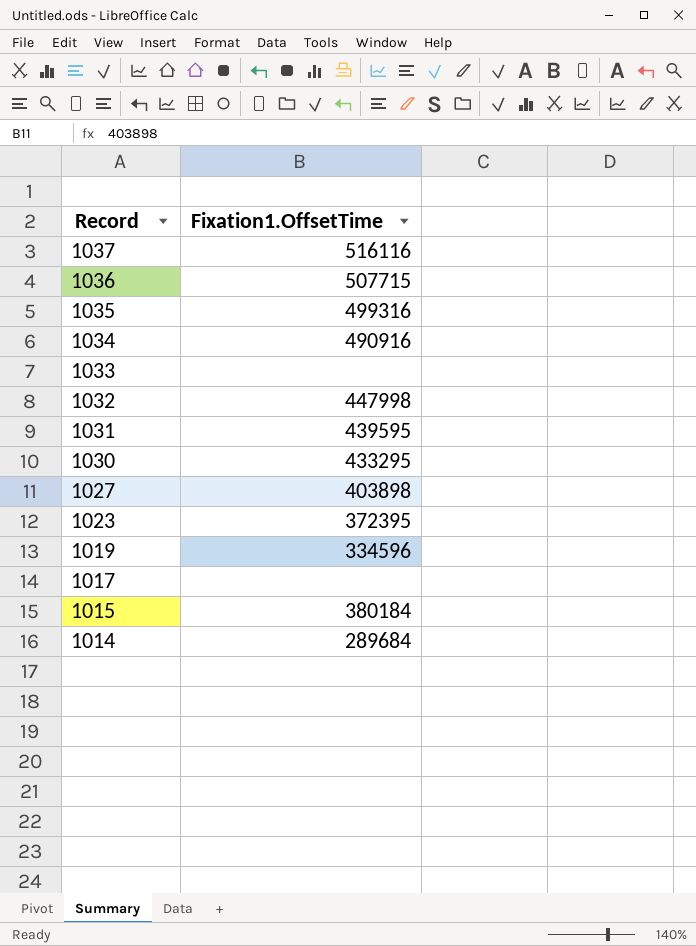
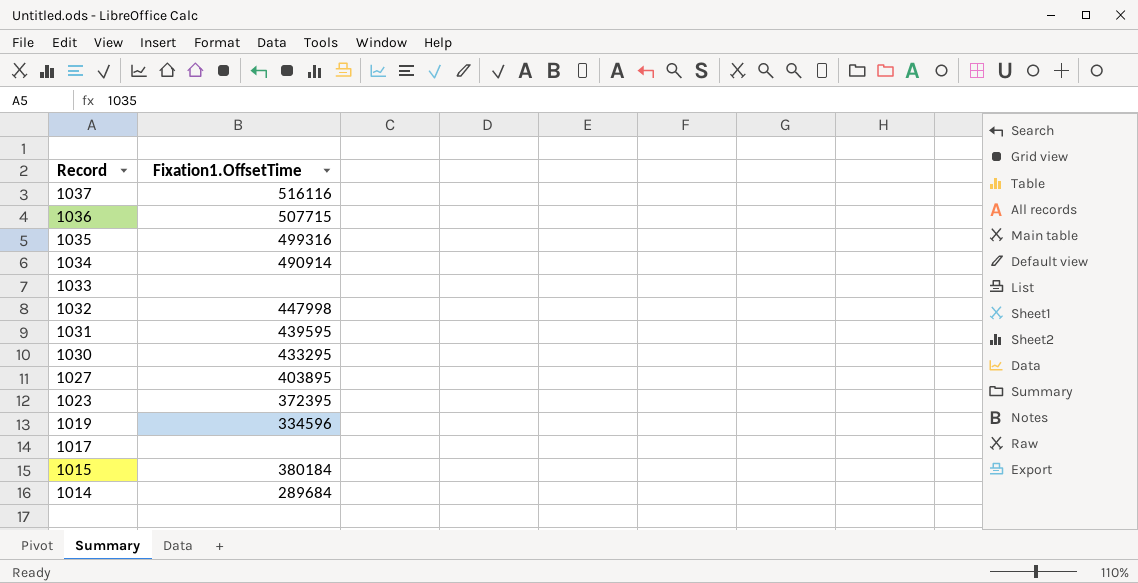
1034 | Fixation1.OffsetTime: 490916 -> 490914
1027 | Fixation1.OffsetTime: 403898 -> 403895

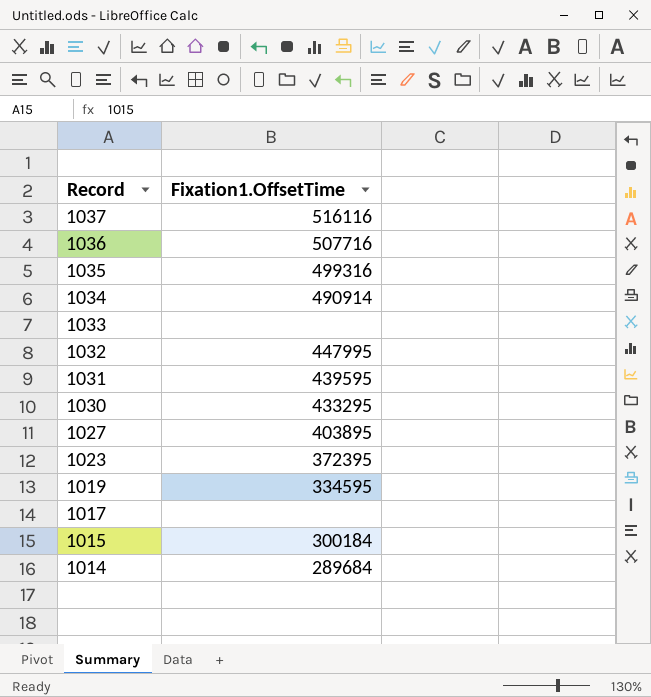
1036 | Fixation1.OffsetTime: 507715 -> 507716
1032 | Fixation1.OffsetTime: 447998 -> 447995
1019 | Fixation1.OffsetTime: 334596 -> 334595
1015 | Fixation1.OffsetTime: 380184 -> 300184

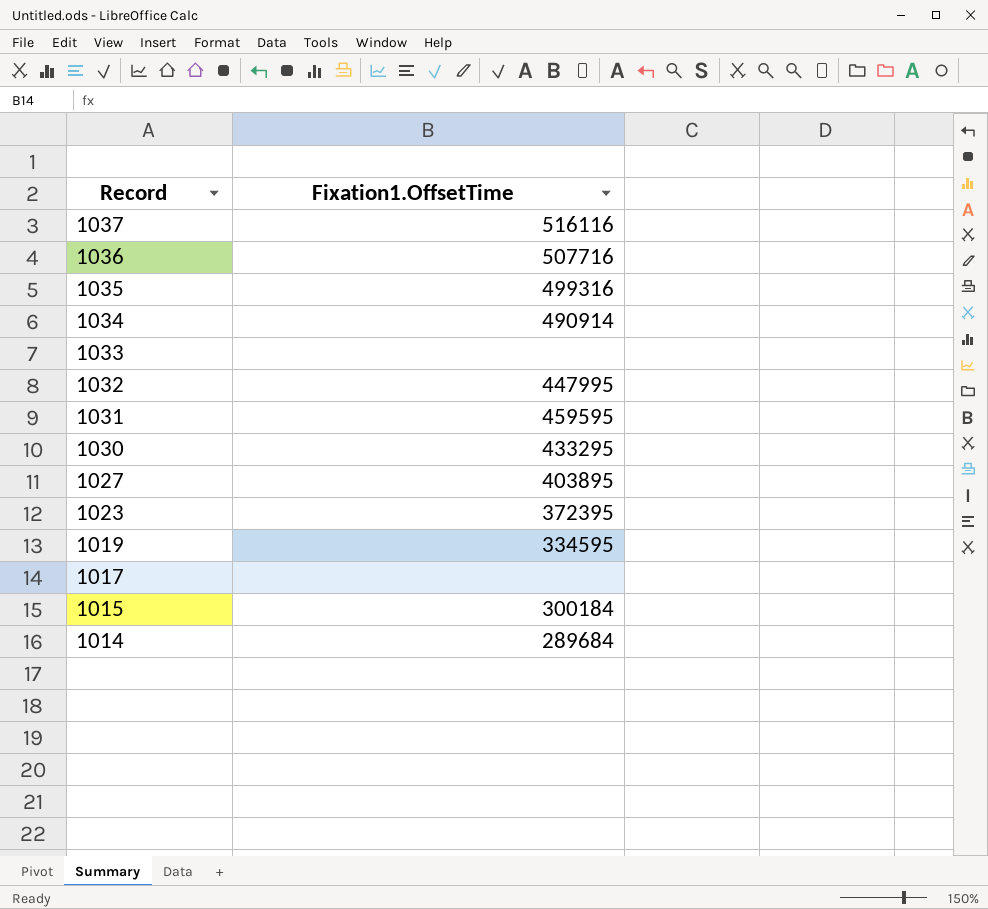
1031 | Fixation1.OffsetTime: 439595 -> 459595

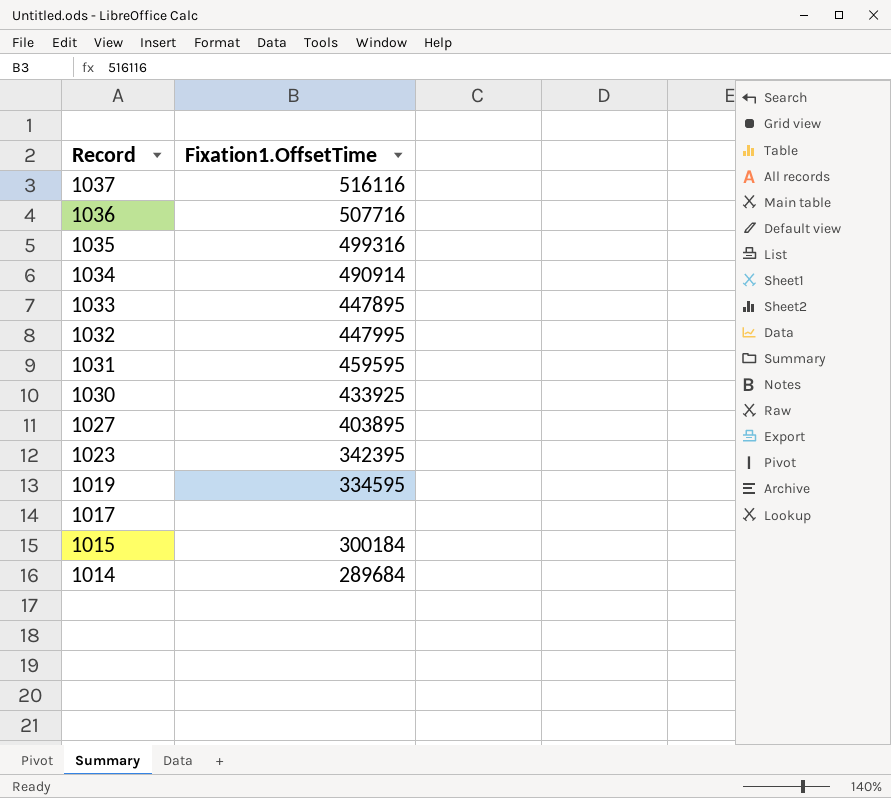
1033 | Fixation1.OffsetTime: none -> 447895
1030 | Fixation1.OffsetTime: 433295 -> 433925
1023 | Fixation1.OffsetTime: 372395 -> 342395

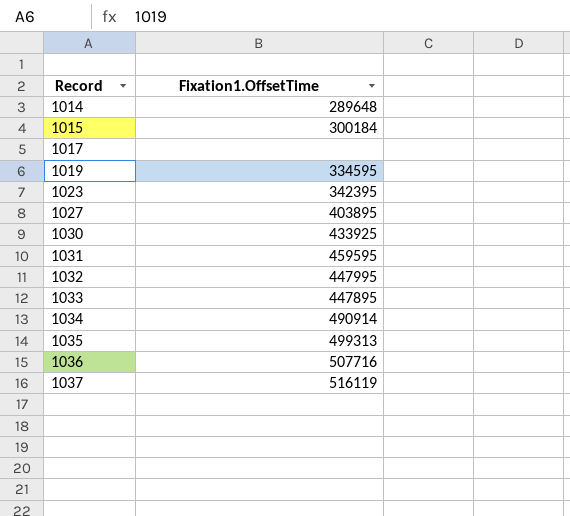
row order: Record descending -> Record ascending
1014 | Fixation1.OffsetTime: 289684 -> 289648
1035 | Fixation1.OffsetTime: 499316 -> 499313
1037 | Fixation1.OffsetTime: 516116 -> 516119

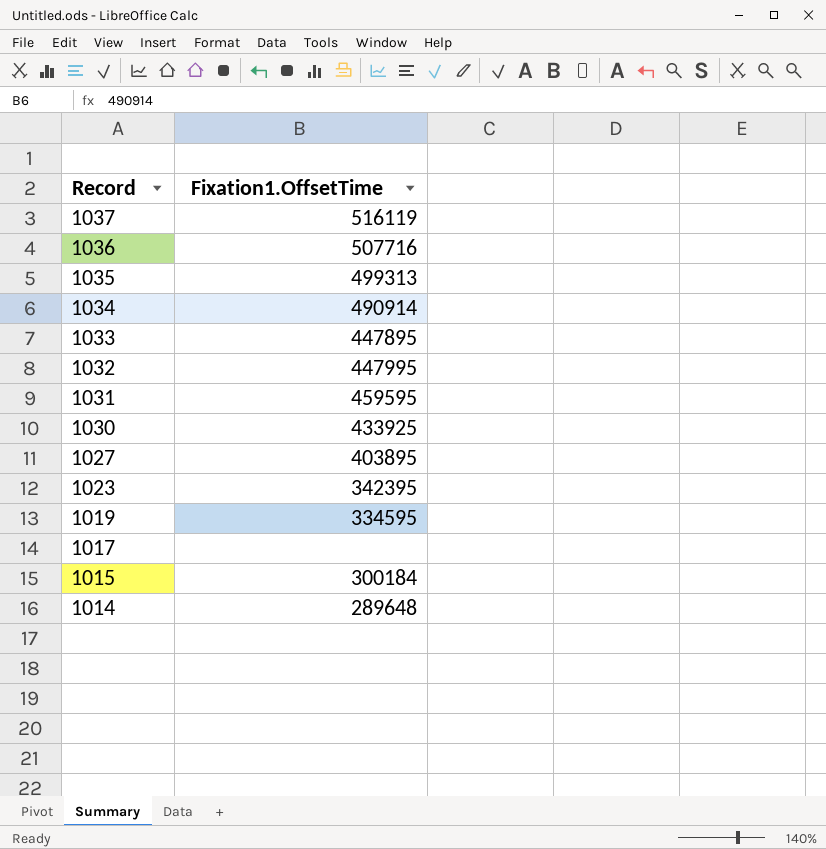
row order: Record ascending -> Record descending

